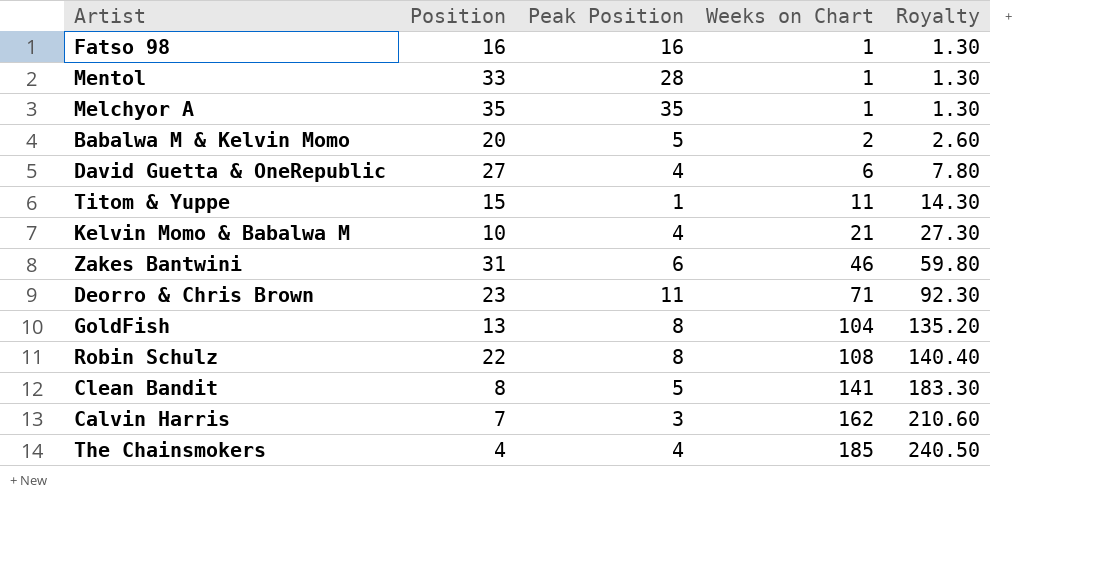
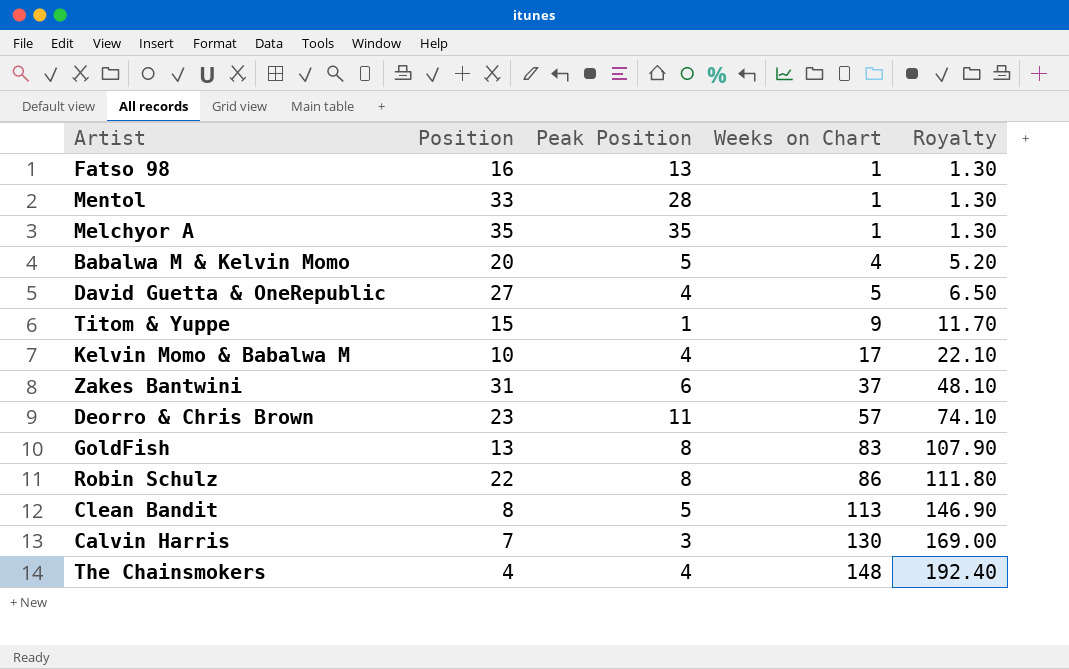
Fatso 98 | Peak Position: 16 -> 13
Babalwa M & Kelvin Momo | Weeks on Chart: 2 -> 4
Babalwa M & Kelvin Momo | Royalty: 2.60 -> 5.20
David Guetta & OneRepublic | Weeks on Chart: 6 -> 5
David Guetta & OneRepublic | Royalty: 7.80 -> 6.50
Titom & Yuppe | Weeks on Chart: 11 -> 9
Titom & Yuppe | Royalty: 14.30 -> 11.70
Kelvin Momo & Babalwa M | Weeks on Chart: 21 -> 17
Kelvin Momo & Babalwa M | Royalty: 27.30 -> 22.10
Zakes Bantwini | Weeks on Chart: 46 -> 37
Zakes Bantwini | Royalty: 59.80 -> 48.10
Deorro & Chris Brown | Weeks on Chart: 71 -> 57
Deorro & Chris Brown | Royalty: 92.30 -> 74.10
GoldFish | Weeks on Chart: 104 -> 83
GoldFish | Royalty: 135.20 -> 107.90
Robin Schulz | Weeks on Chart: 108 -> 86
Robin Schulz | Royalty: 140.40 -> 111.80
Clean Bandit | Weeks on Chart: 141 -> 113
Clean Bandit | Royalty: 183.30 -> 146.90
Calvin Harris | Weeks on Chart: 162 -> 130
Calvin Harris | Royalty: 210.60 -> 169.00
The Chainsmokers | Weeks on Chart: 185 -> 148
The Chainsmokers | Royalty: 240.50 -> 192.40

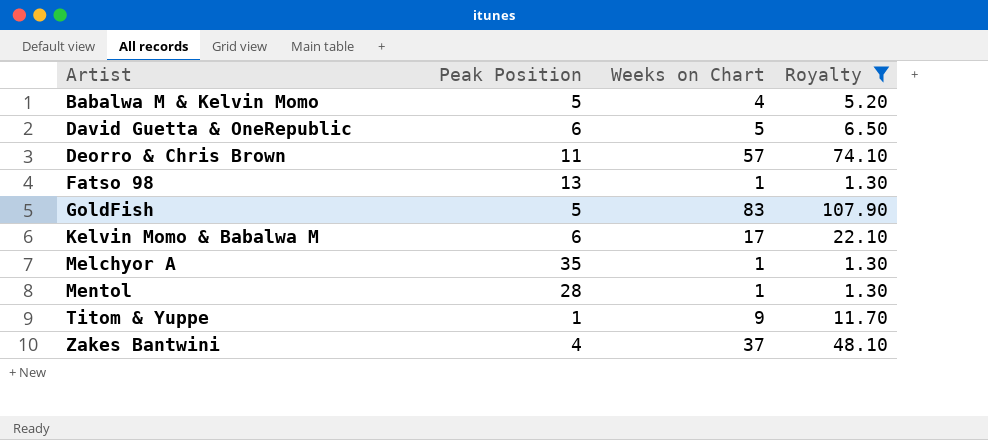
filter: none -> Royalty <= 107.90
row order: Weeks on Chart ascending -> Artist ascending
column Position | position: 2 -> none
David Guetta & OneRepublic | Peak Position: 4 -> 6
GoldFish | Peak Position: 8 -> 5
Kelvin Momo & Babalwa M | Peak Position: 4 -> 6
Zakes Bantwini | Peak Position: 6 -> 4

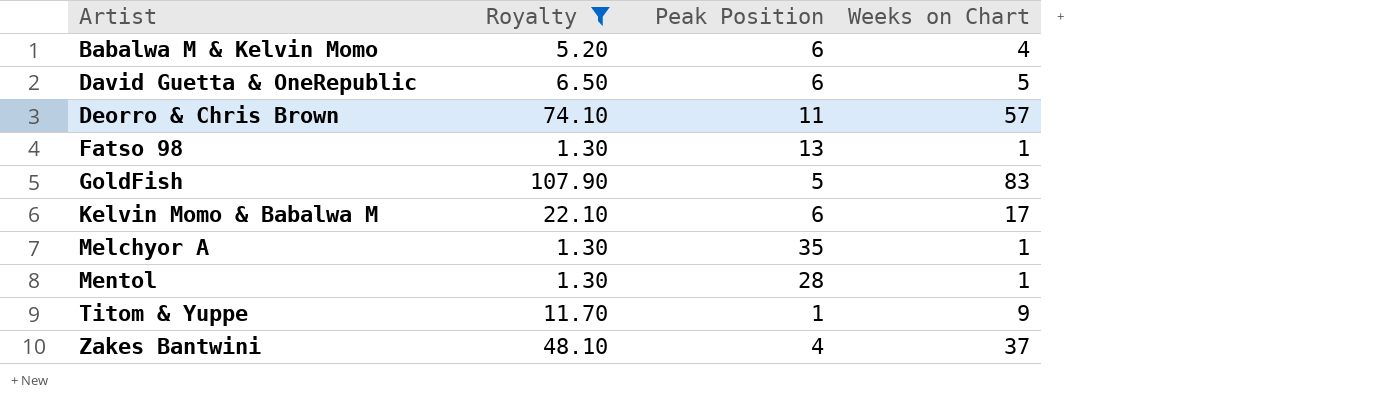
column Royalty | position: 4 -> 2
Babalwa M & Kelvin Momo | Peak Position: 5 -> 6

